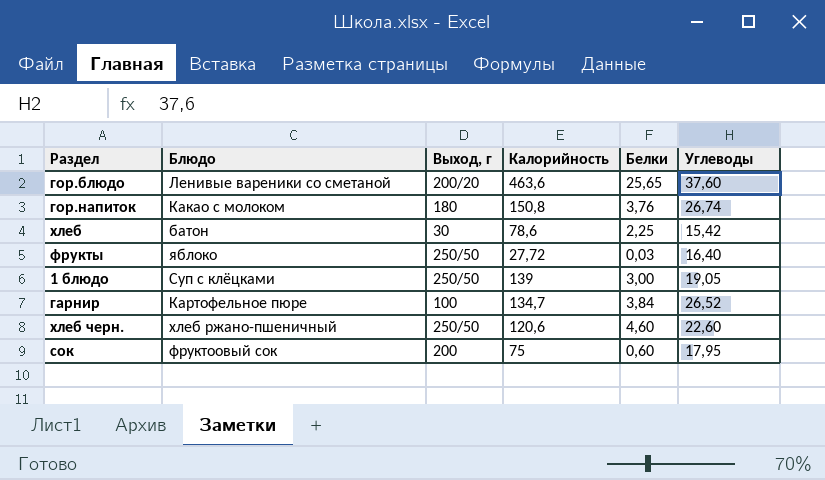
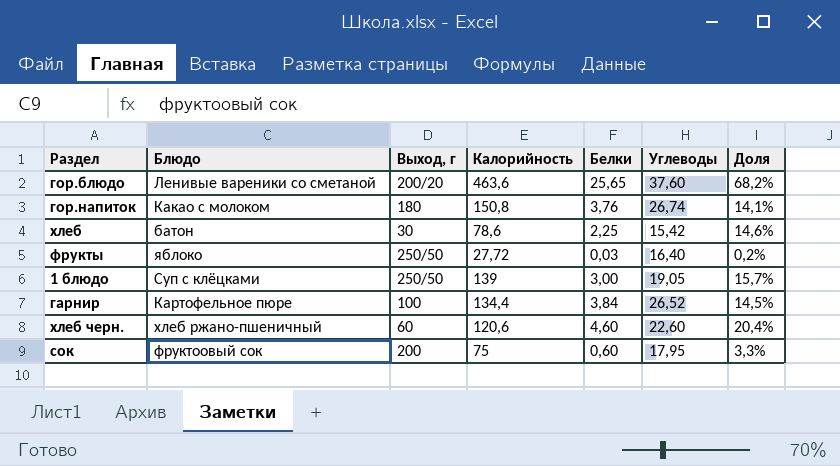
column Доля | formula: none -> [Белки] / [Углеводы]
гарнир | Калорийность: 134,7 -> 134,4
хлеб черн. | Выход, г: 250/50 -> 60

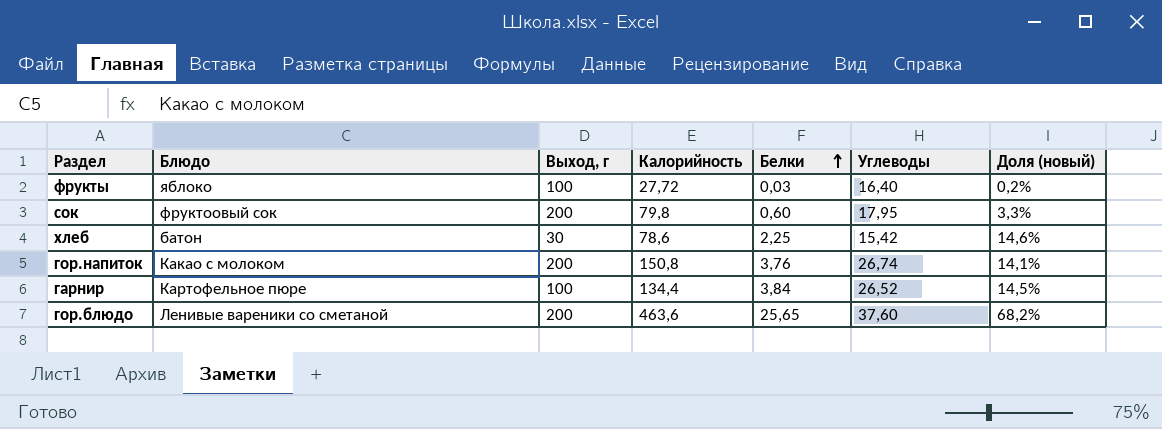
row order: none -> Белки ascending
column name: Доля -> Доля (новый)
row 1 блюдо: Суп с клёцками | 250/50 | 139 | 3,00 | 19,05 | 15,7% -> none
row хлеб черн.: хлеб ржано-пшеничный | 60 | 120,6 | 4,60 | 22,60 | 20,4% -> none
фрукты | Выход, г: 250/50 -> 100
сок | Калорийность: 75 -> 79,8
гор.напиток | Выход, г: 180 -> 200
гор.блюдо | Выход, г: 200/20 -> 200

